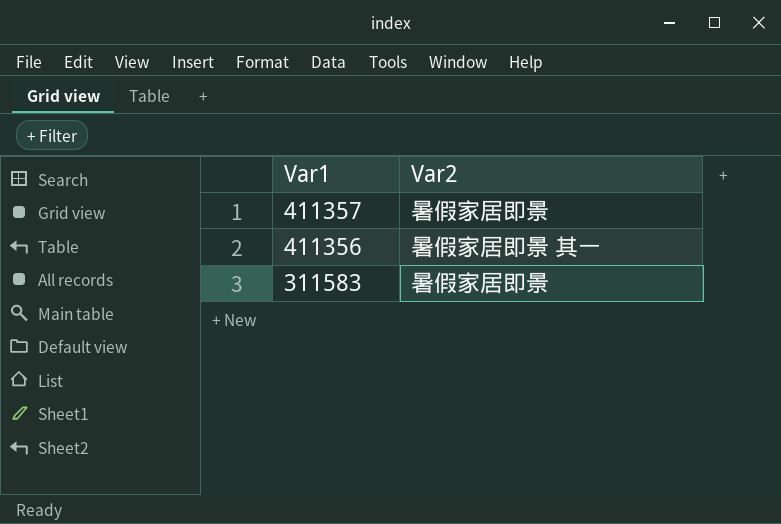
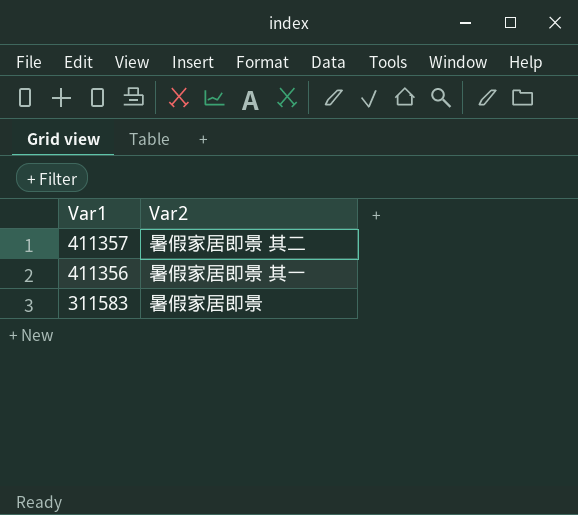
411357 | Var2: 暑假家居即景 -> 暑假家居即景 其二

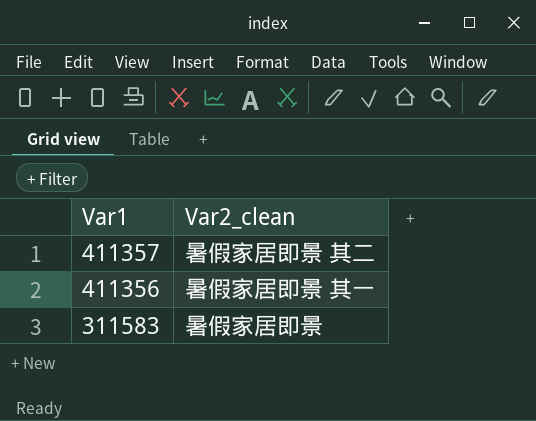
column name: Var2 -> Var2_clean

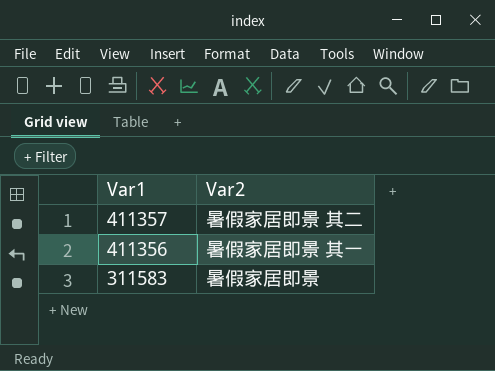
column name: Var2_clean -> Var2

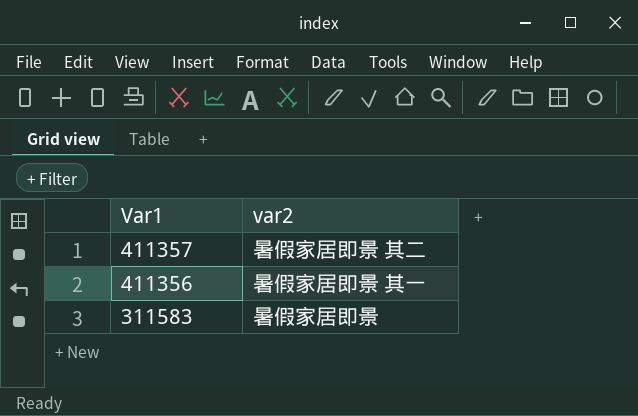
column name: Var2 -> var2

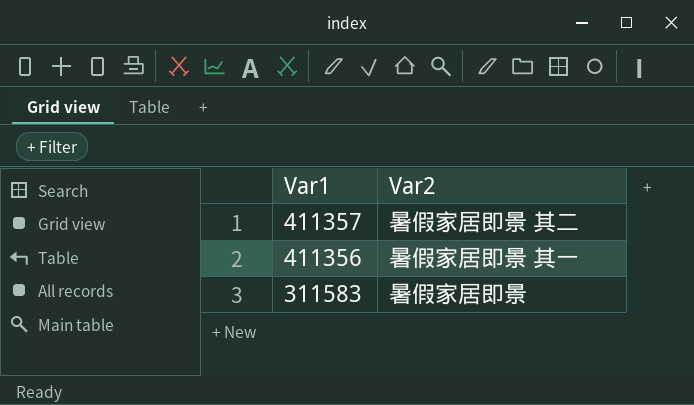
column name: var2 -> Var2

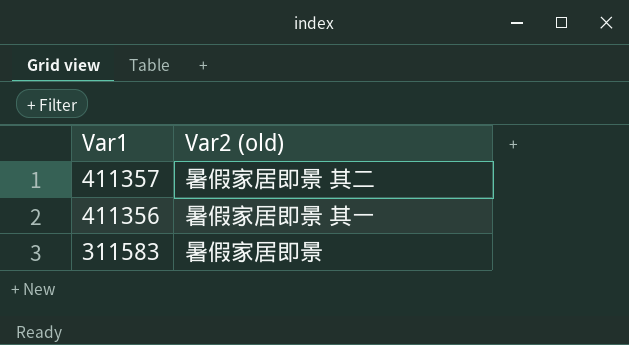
column name: Var2 -> Var2 (old)

